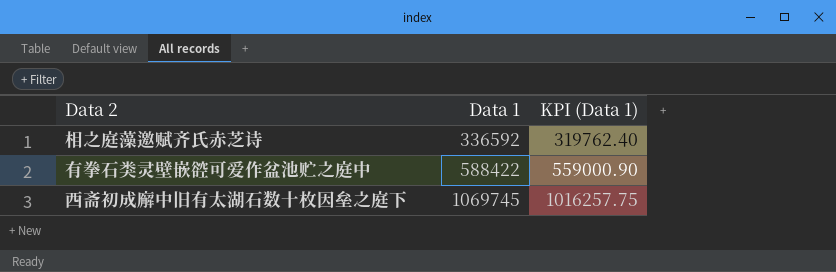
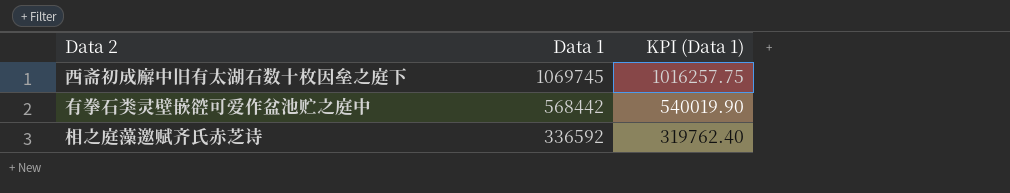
row order: Data 1 ascending -> Data 1 descending
有拳石类灵壁嵌谾可爱作盆池贮之庭中 | Data 1: 588422 -> 568442
有拳石类灵壁嵌谾可爱作盆池贮之庭中 | KPI (Data 1): 559000.90 -> 540019.90

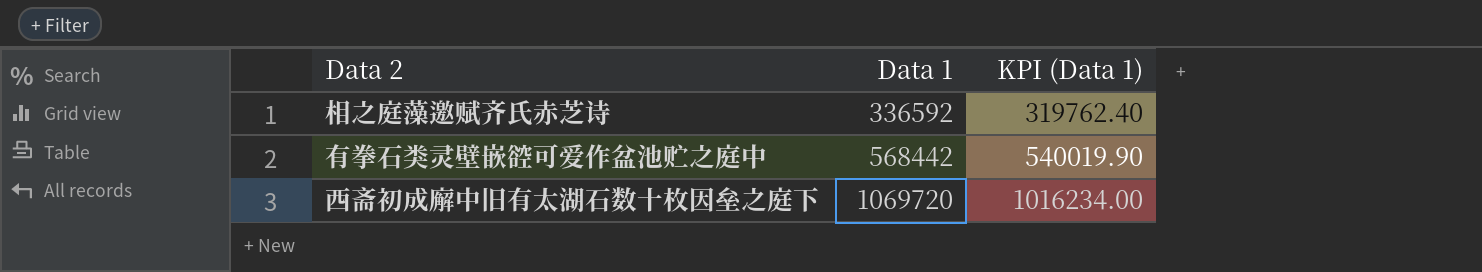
row order: Data 1 descending -> Data 1 ascending
西斋初成廨中旧有太湖石数十枚因垒之庭下 | Data 1: 1069745 -> 1069720
西斋初成廨中旧有太湖石数十枚因垒之庭下 | KPI (Data 1): 1016257.75 -> 1016234.00

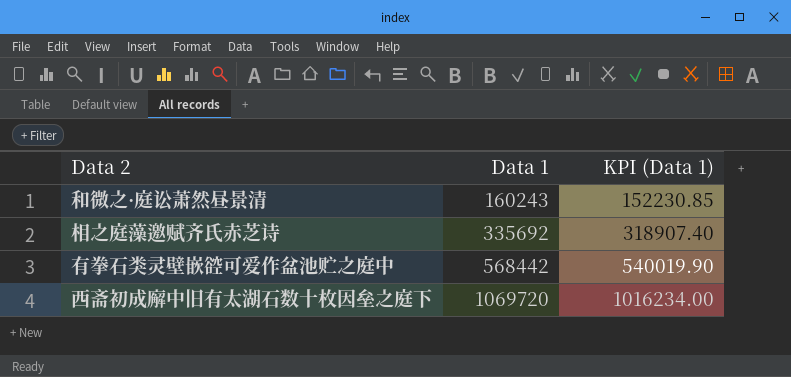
row 和微之·庭讼萧然昼景清: none -> 160243 | 152230.85
相之庭藻邀赋齐氏赤芝诗 | Data 1: 336592 -> 335692
相之庭藻邀赋齐氏赤芝诗 | KPI (Data 1): 319762.40 -> 318907.40

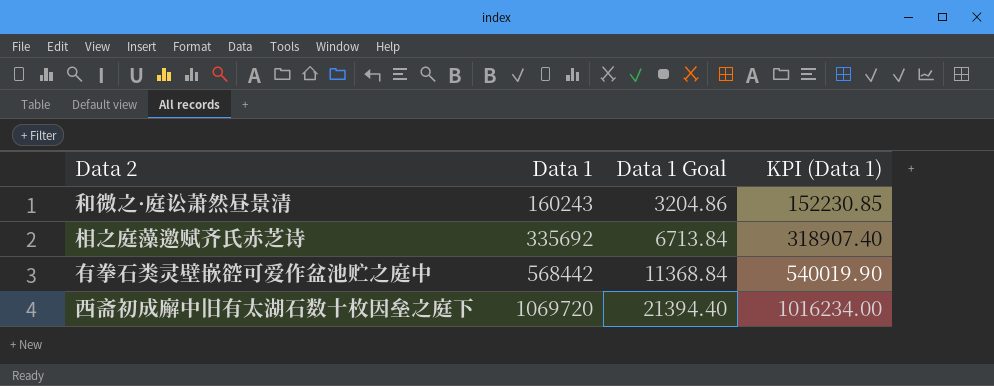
column Data 1 Goal | formula: none -> [Data 1] * 0.02

